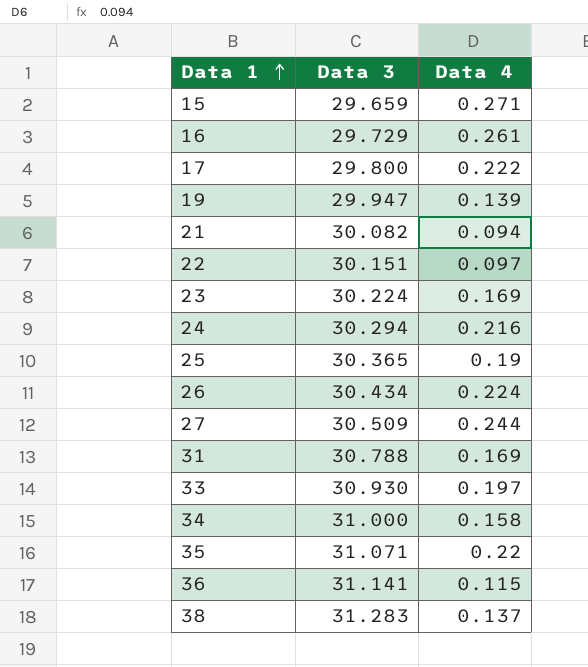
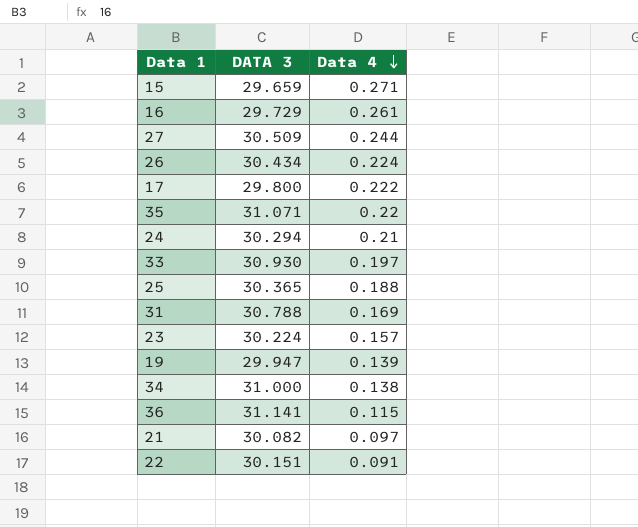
row order: Data 1 ascending -> Data 4 descending
column name: Data 3 -> DATA 3
row 38: 31.283 | 0.137 -> none
24 | Data 4: 0.216 -> 0.21
25 | Data 4: 0.19 -> 0.188
23 | Data 4: 0.169 -> 0.157
34 | Data 4: 0.158 -> 0.138
21 | Data 4: 0.094 -> 0.097
22 | Data 4: 0.097 -> 0.091

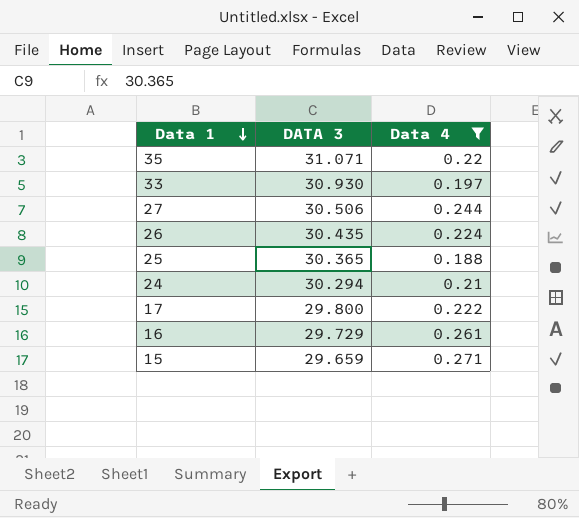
filter: none -> Data 4 >= 0.188
row order: Data 4 descending -> Data 1 descending
27 | DATA 3: 30.509 -> 30.506
26 | DATA 3: 30.434 -> 30.435

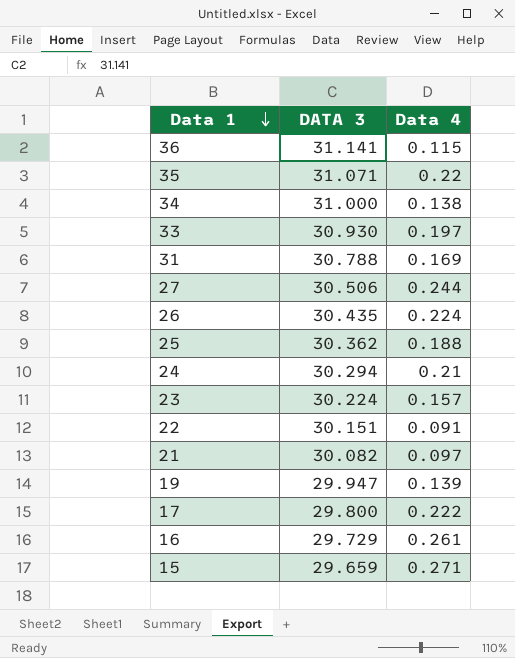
filter: Data 4 >= 0.188 -> none
25 | DATA 3: 30.365 -> 30.362

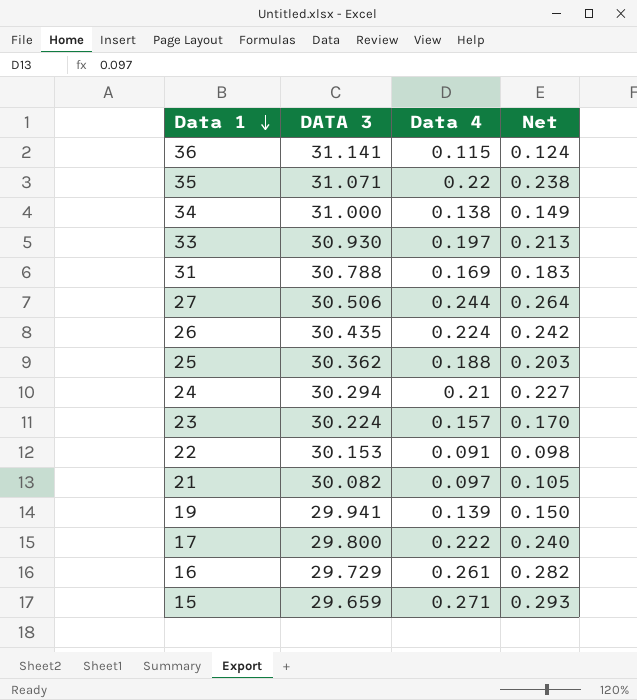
column Net | formula: none -> [Data 4] * 1.08
22 | DATA 3: 30.151 -> 30.153
19 | DATA 3: 29.947 -> 29.941

